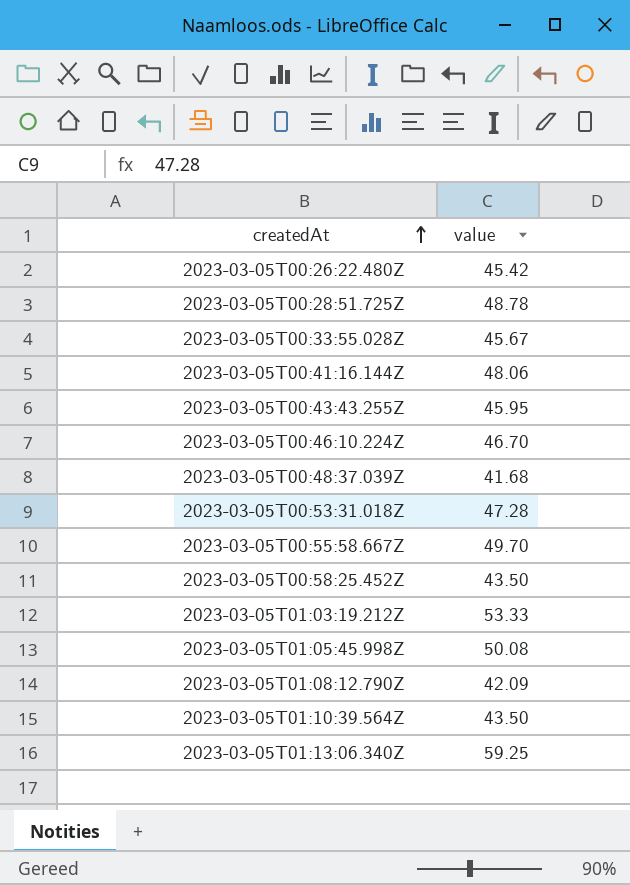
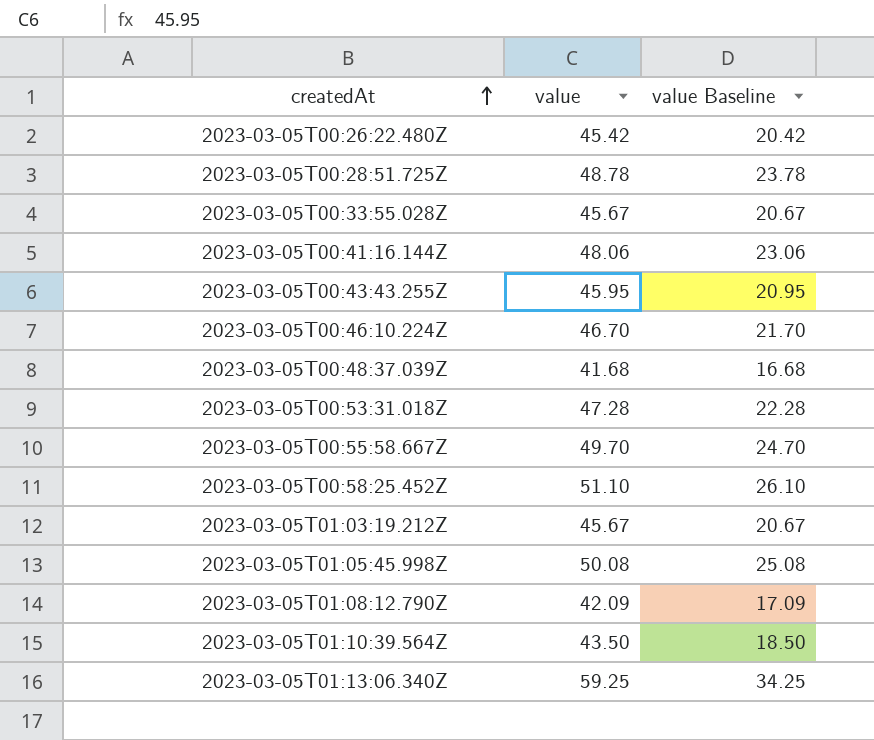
column value Baseline | formula: none -> [value] - 25
2023-03-05T00:58:25.452Z | value: 43.50 -> 51.10
2023-03-05T01:03:19.212Z | value: 53.33 -> 45.67

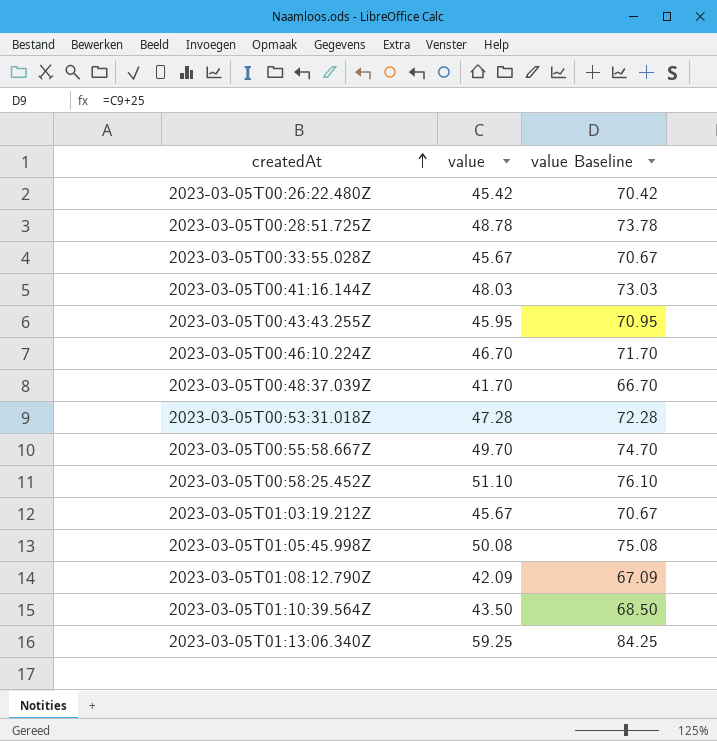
column value Baseline | formula: [value] - 25 -> [value] + 25
2023-03-05T00:41:16.144Z | value: 48.06 -> 48.03
2023-03-05T00:48:37.039Z | value: 41.68 -> 41.70

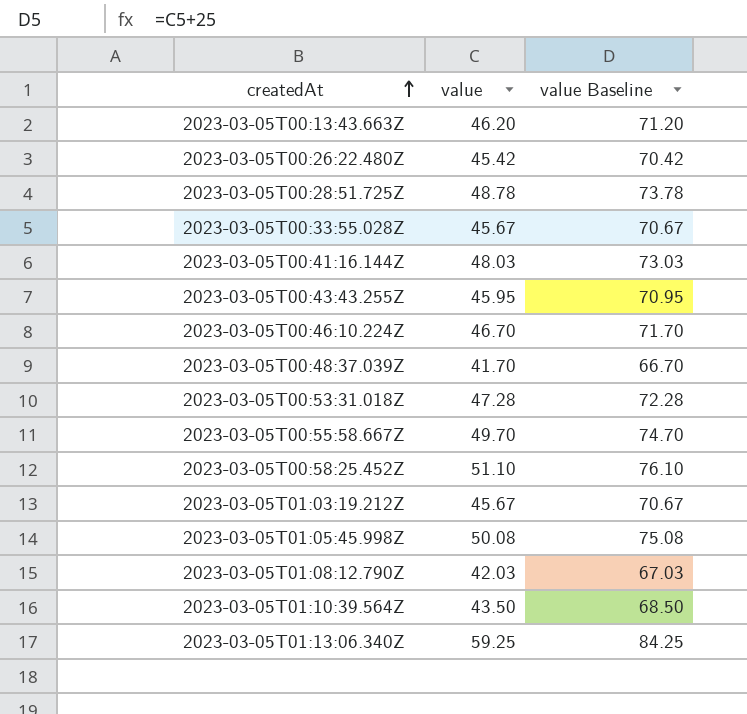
row 2023-03-05T00:13:43.663Z: none -> 46.20 | 71.20
2023-03-05T01:08:12.790Z | value: 42.09 -> 42.03
2023-03-05T01:08:12.790Z | value Baseline: 67.09 -> 67.03

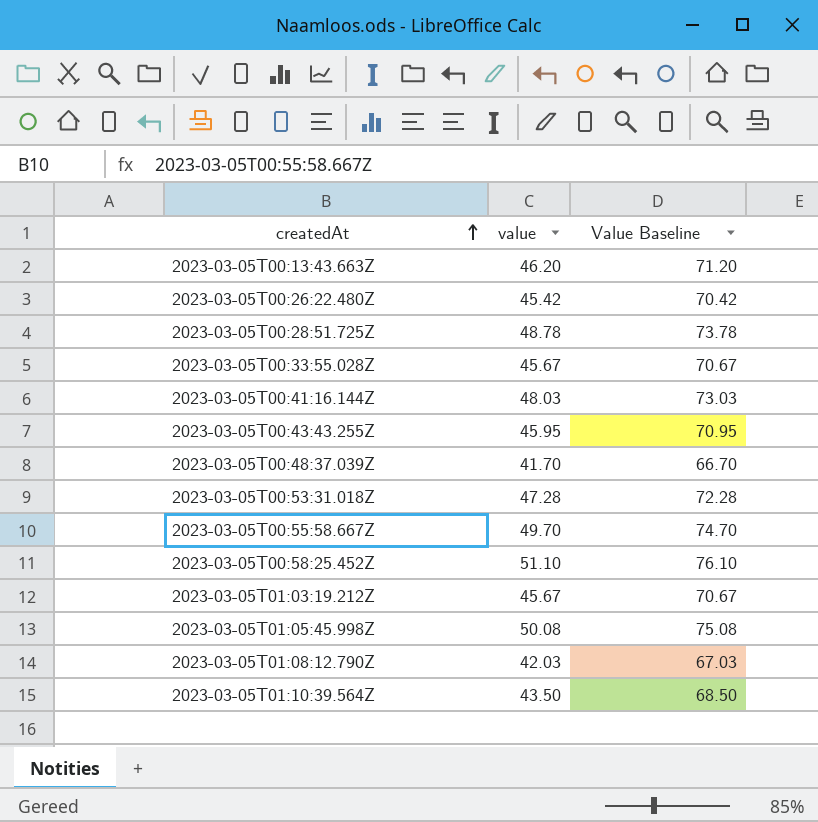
column name: value Baseline -> Value Baseline
row 2023-03-05T00:46:10.224Z: 46.70 | 71.70 -> none
row 2023-03-05T01:13:06.340Z: 59.25 | 84.25 -> none

